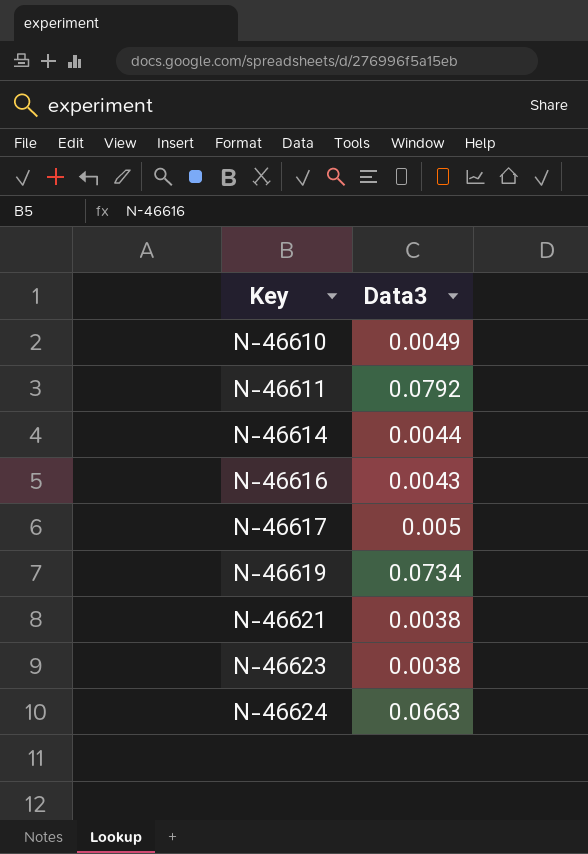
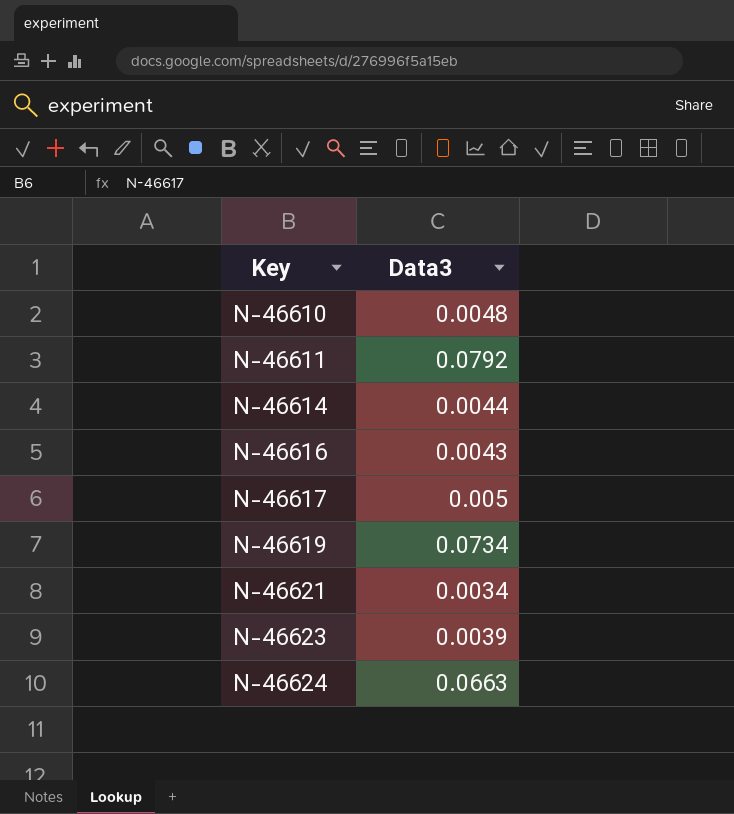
N-46610 | Data3: 0.0049 -> 0.0048
N-46621 | Data3: 0.0038 -> 0.0034
N-46623 | Data3: 0.0038 -> 0.0039

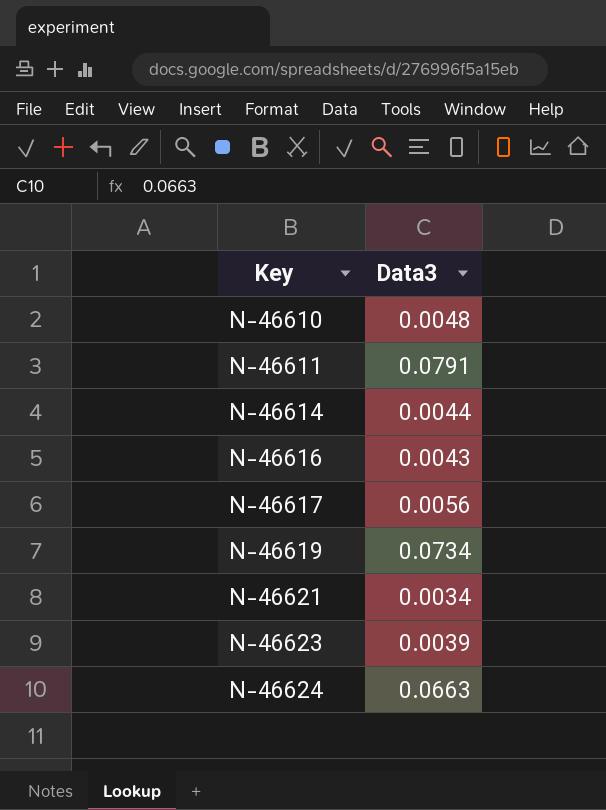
N-46611 | Data3: 0.0792 -> 0.0791
N-46617 | Data3: 0.005 -> 0.0056

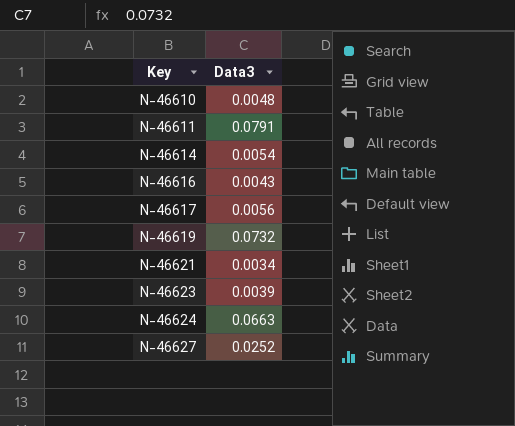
N-46614 | Data3: 0.0044 -> 0.0054
N-46619 | Data3: 0.0734 -> 0.0732
row N-46627: none -> 0.0252

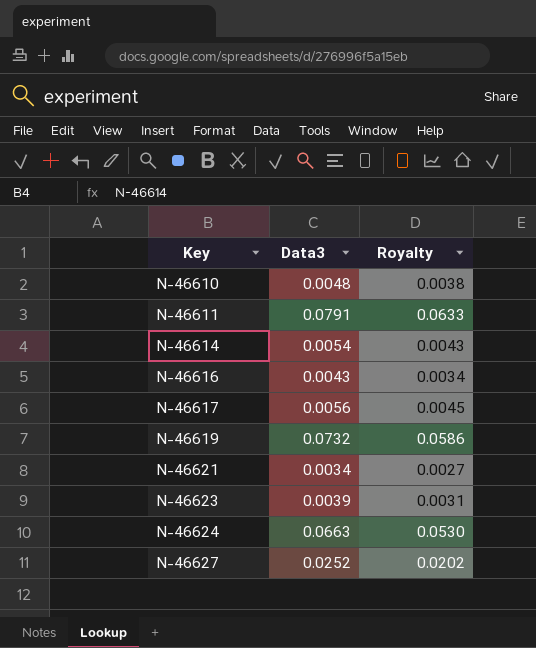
column Royalty | formula: none -> [Data3] * 0.8

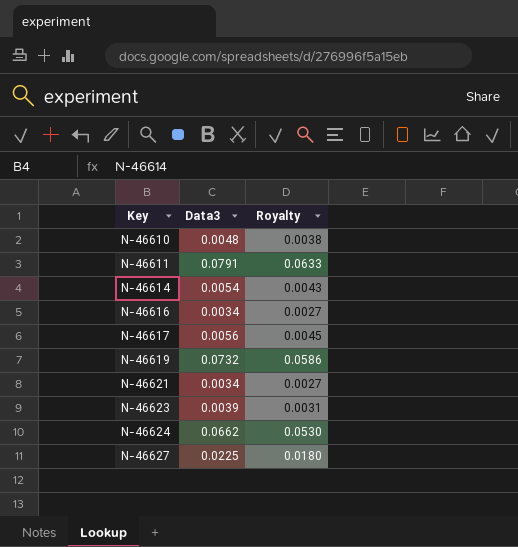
N-46616 | Data3: 0.0043 -> 0.0034
N-46616 | Royalty: 0.0034 -> 0.0027
N-46624 | Data3: 0.0663 -> 0.0662
N-46627 | Data3: 0.0252 -> 0.0225
N-46627 | Royalty: 0.0202 -> 0.0180

